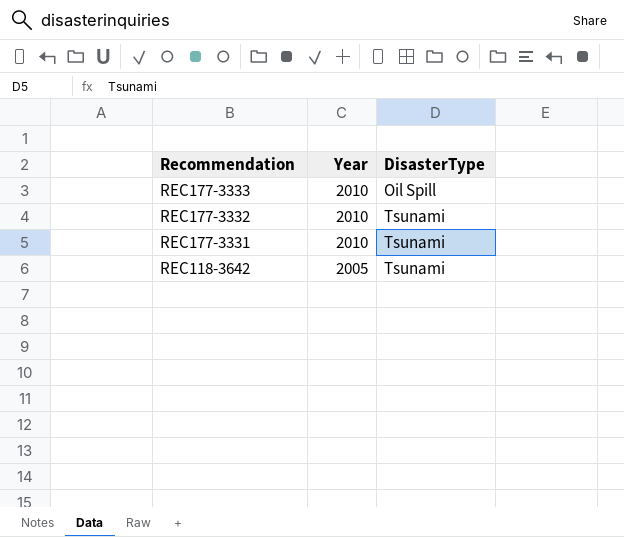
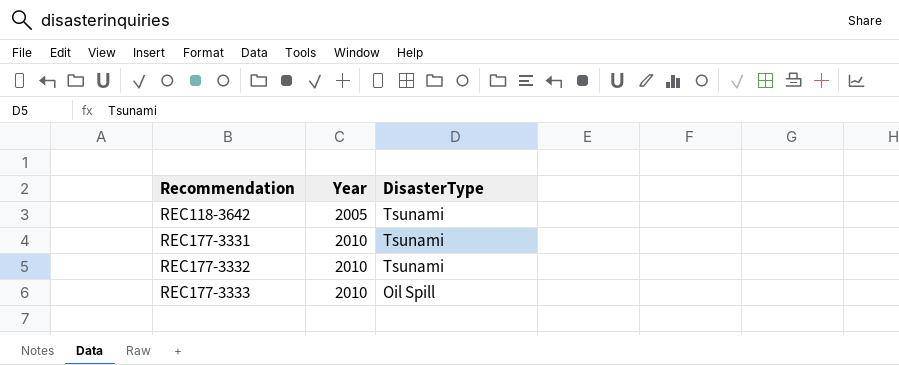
row order: Recommendation descending -> Recommendation ascending

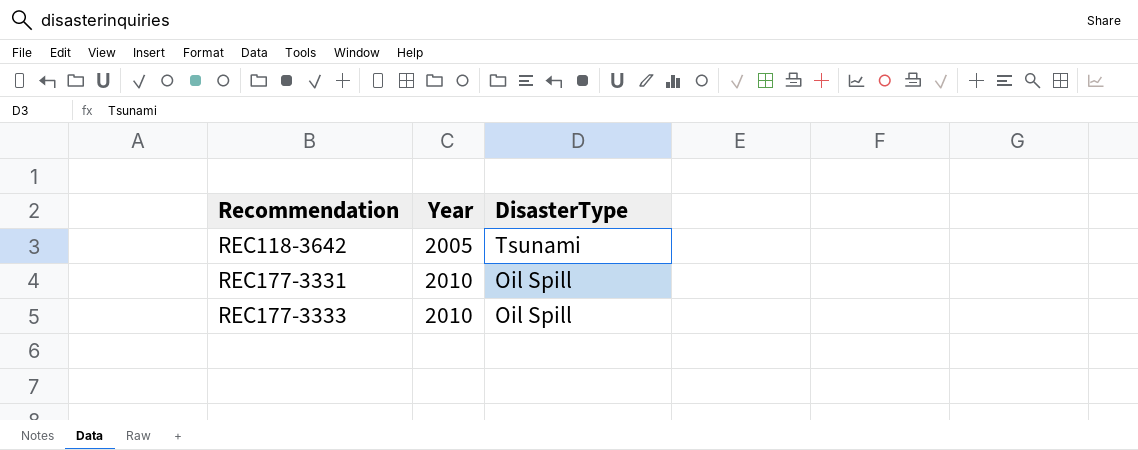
row REC177-3332: 2010 | Tsunami -> none
REC177-3331 | DisasterType: Tsunami -> Oil Spill

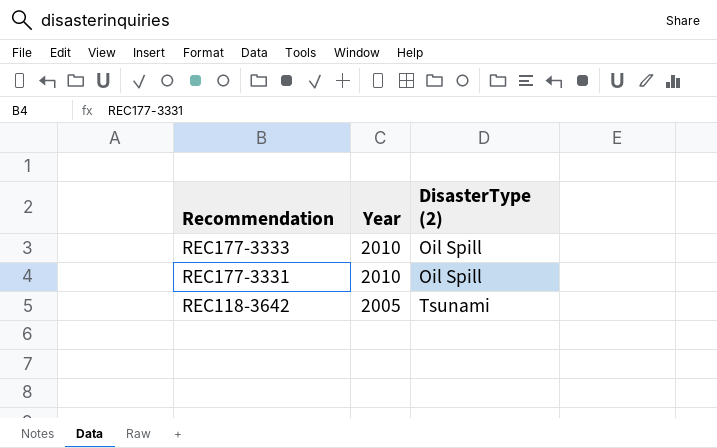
row order: Recommendation ascending -> Recommendation descending
column name: DisasterType -> DisasterType (2)

